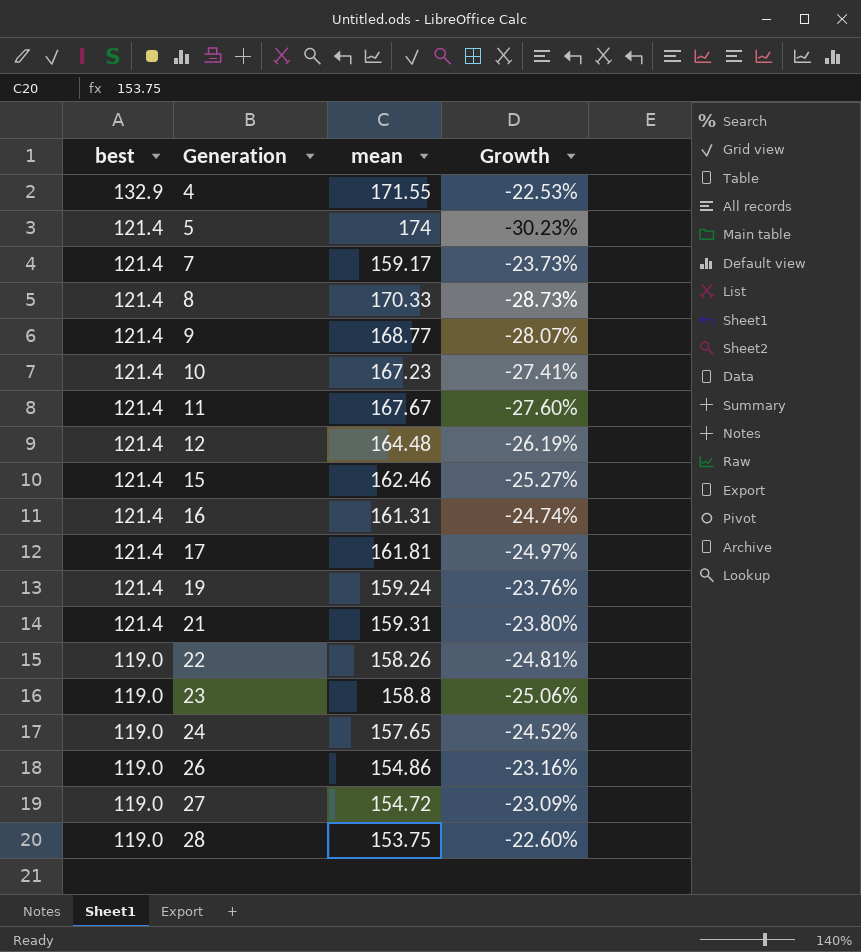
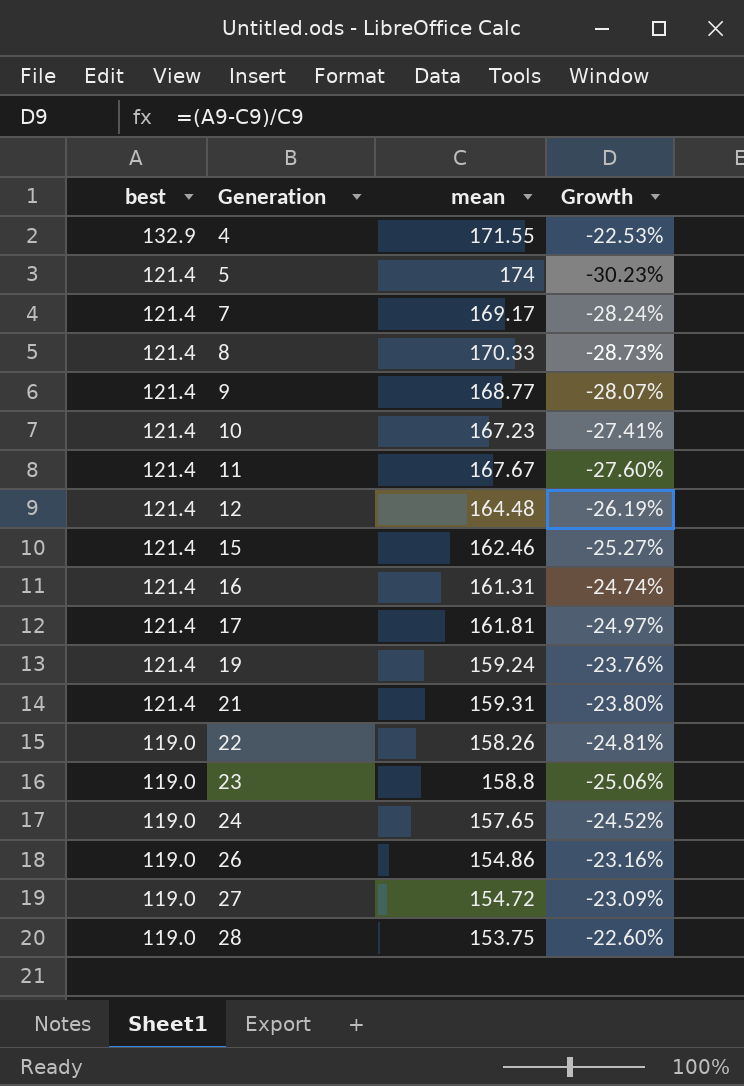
7 | mean: 159.17 -> 169.17
7 | Growth: -23.73% -> -28.24%

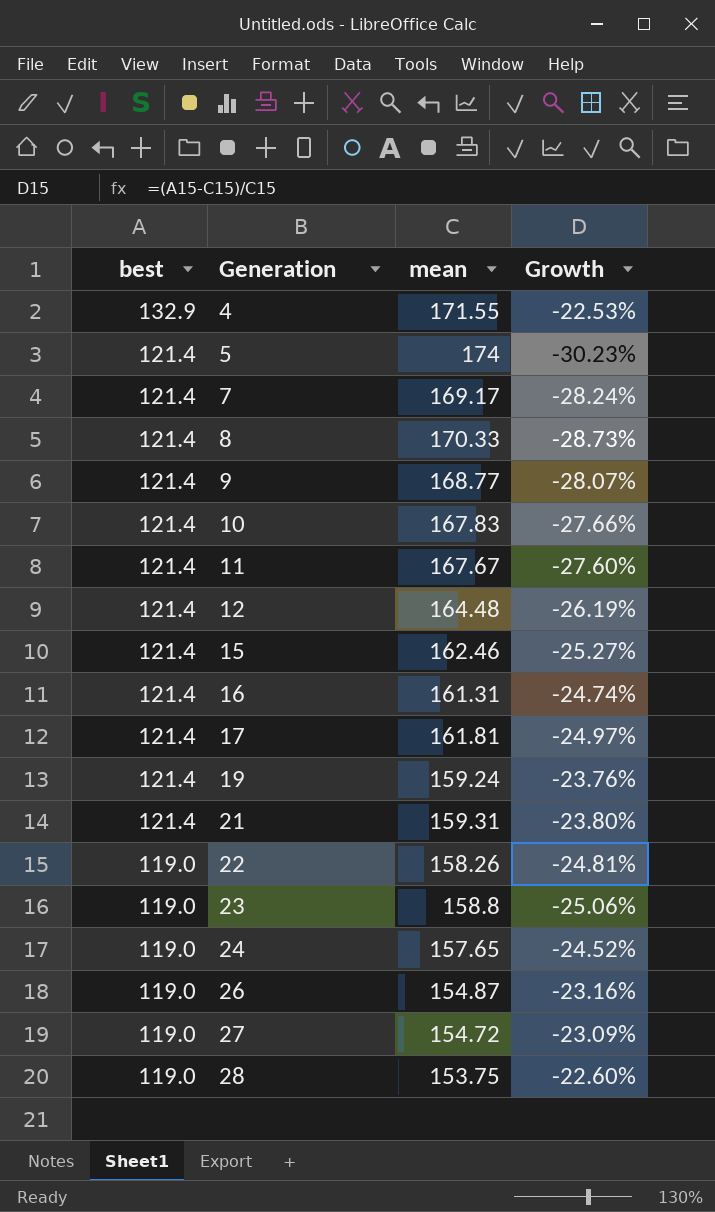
10 | mean: 167.23 -> 167.83
10 | Growth: -27.41% -> -27.66%
26 | mean: 154.86 -> 154.87

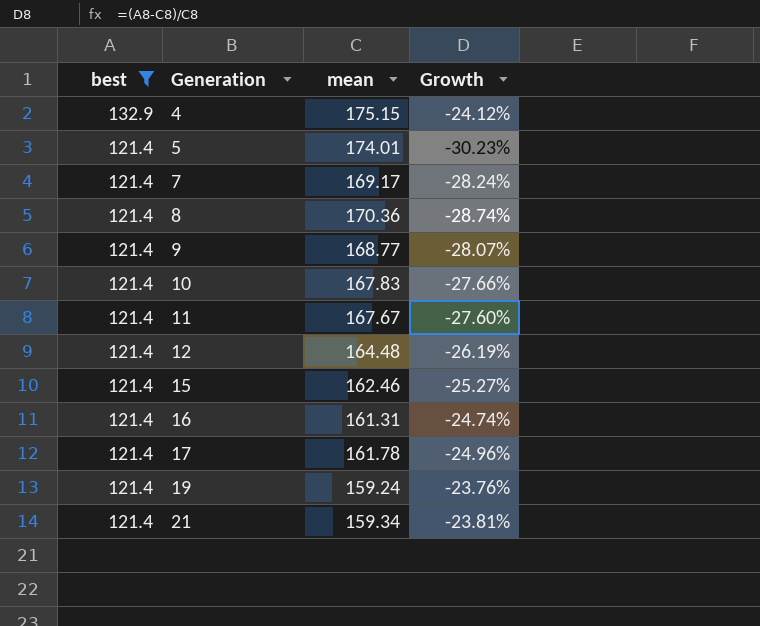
filter: none -> best != 119.0
4 | mean: 171.55 -> 175.15
4 | Growth: -22.53% -> -24.12%
5 | mean: 174 -> 174.01
8 | mean: 170.33 -> 170.36
8 | Growth: -28.73% -> -28.74%
17 | mean: 161.81 -> 161.78
17 | Growth: -24.97% -> -24.96%
21 | mean: 159.31 -> 159.34
21 | Growth: -23.80% -> -23.81%

